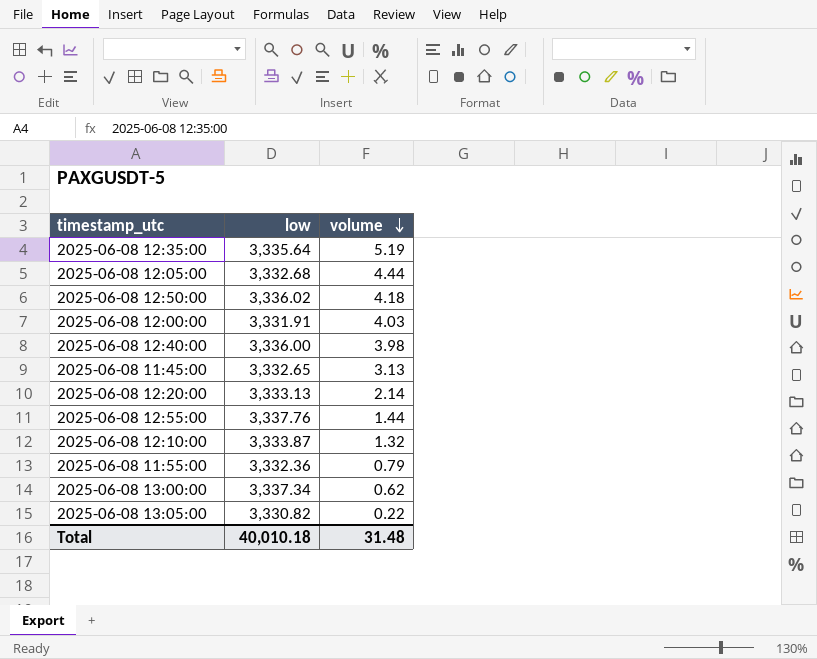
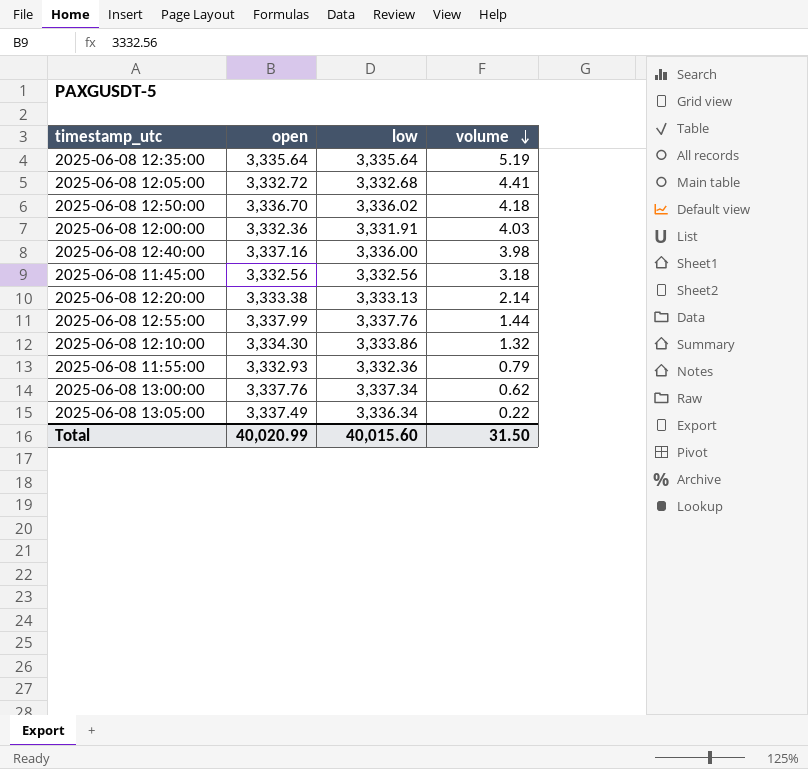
column open | position: none -> 2
2025-06-08 12:05:00 | volume: 4.44 -> 4.41
2025-06-08 11:45:00 | low: 3,332.65 -> 3,332.56
2025-06-08 11:45:00 | volume: 3.13 -> 3.18
2025-06-08 12:10:00 | low: 3,333.87 -> 3,333.86
2025-06-08 13:05:00 | low: 3,330.82 -> 3,336.34
Total | low: 40,010.18 -> 40,015.60
Total | volume: 31.48 -> 31.50

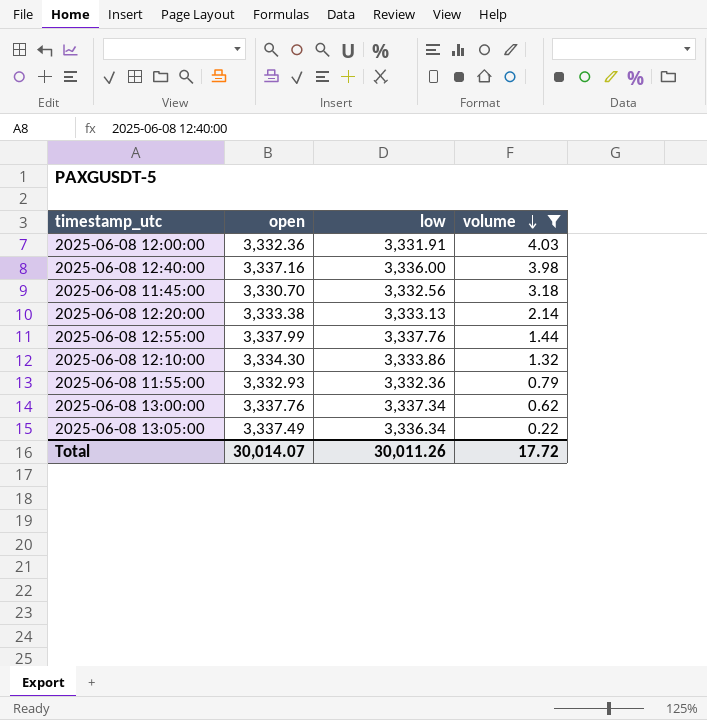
filter: none -> volume <= 4.03
2025-06-08 11:45:00 | open: 3,332.56 -> 3,330.70
Total | open: 40,020.99 -> 30,014.07
Total | low: 40,015.60 -> 30,011.26
Total | volume: 31.50 -> 17.72

